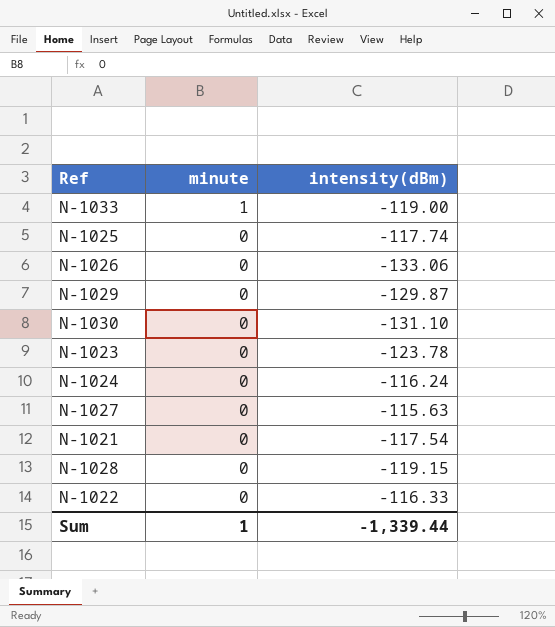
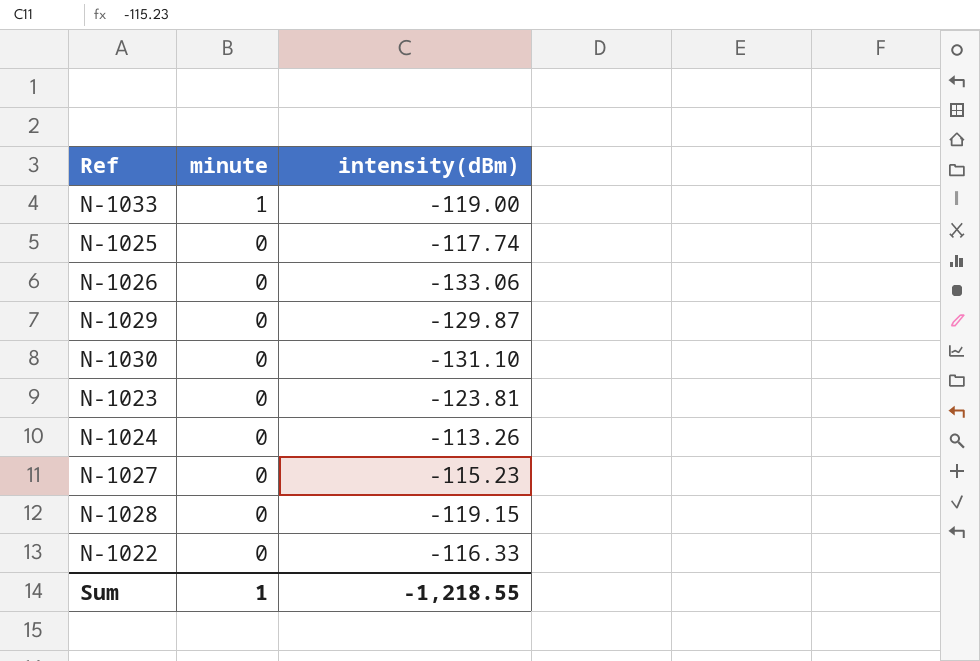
row N-1021: 0 | -117.54 -> none
N-1023 | intensity(dBm): -123.78 -> -123.81
N-1024 | intensity(dBm): -116.24 -> -113.26
N-1027 | intensity(dBm): -115.63 -> -115.23
Sum | intensity(dBm): -1,339.44 -> -1,218.55

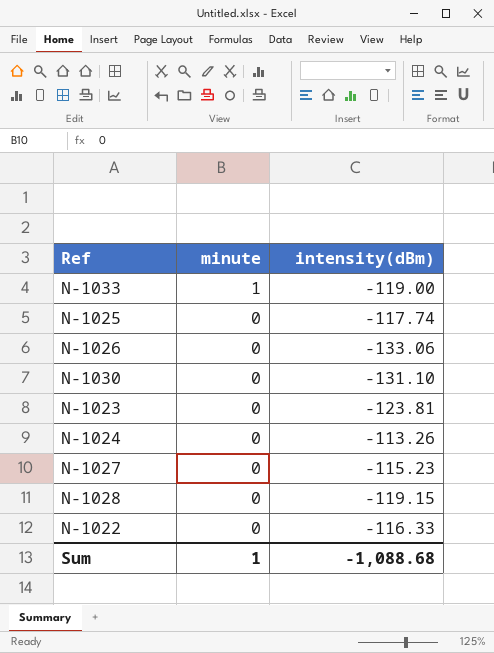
row N-1029: 0 | -129.87 -> none
Sum | intensity(dBm): -1,218.55 -> -1,088.68

